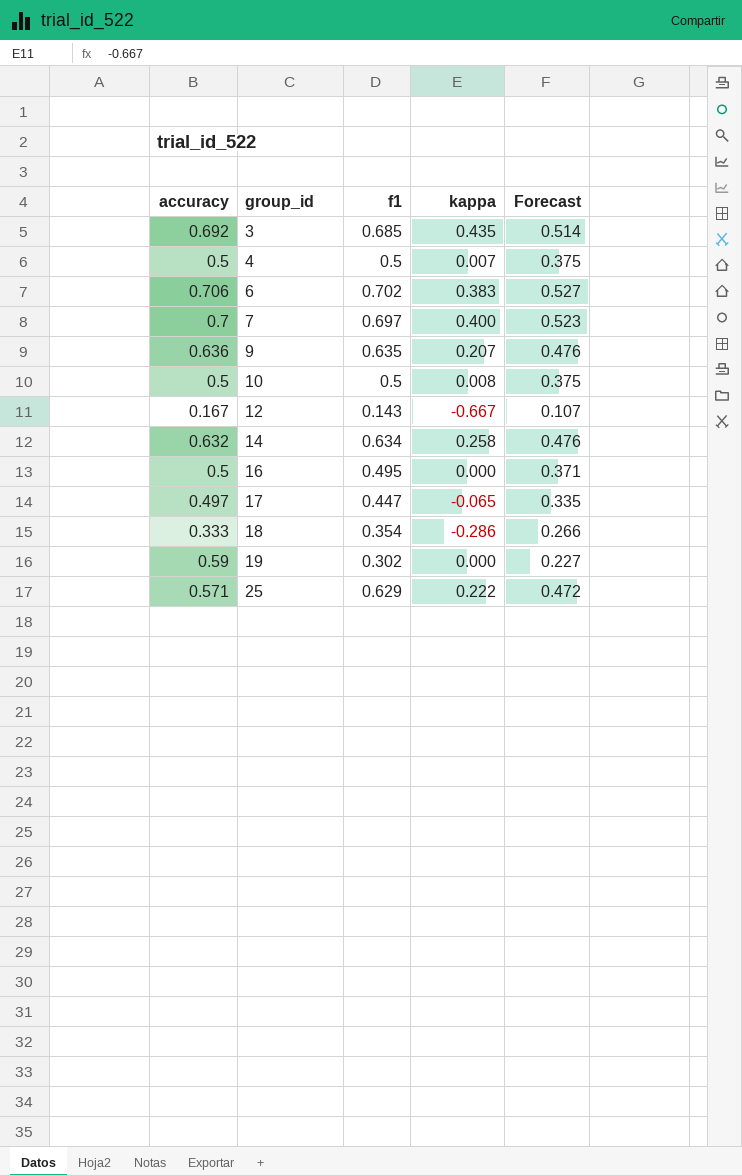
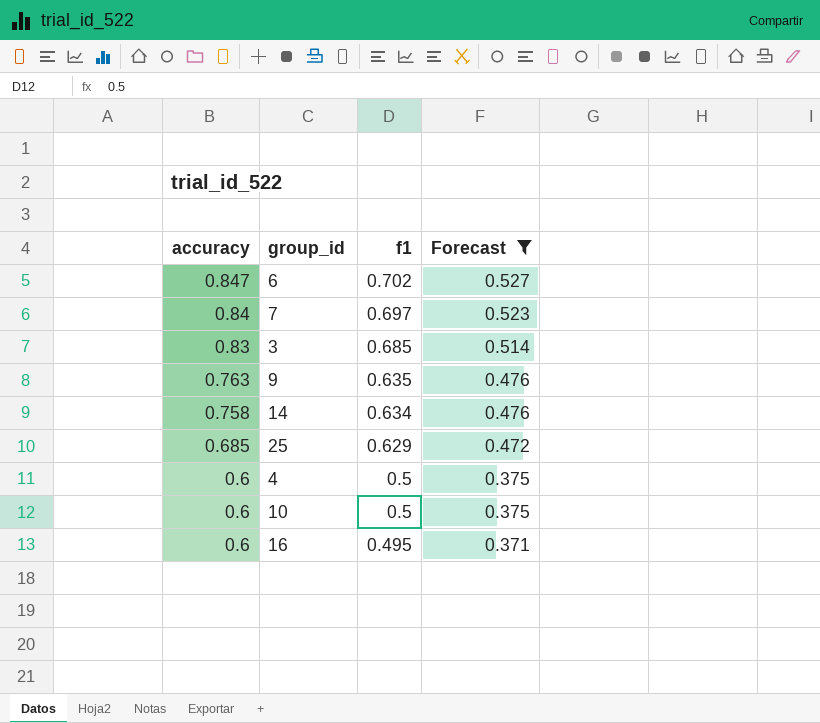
filter: none -> Forecast >= 0.371
row order: group_id ascending -> accuracy descending
column kappa | position: 4 -> none
6 | accuracy: 0.706 -> 0.847
7 | accuracy: 0.7 -> 0.84
3 | accuracy: 0.692 -> 0.83
9 | accuracy: 0.636 -> 0.763
14 | accuracy: 0.632 -> 0.758
25 | accuracy: 0.571 -> 0.685
4 | accuracy: 0.5 -> 0.6
10 | accuracy: 0.5 -> 0.6
16 | accuracy: 0.5 -> 0.6

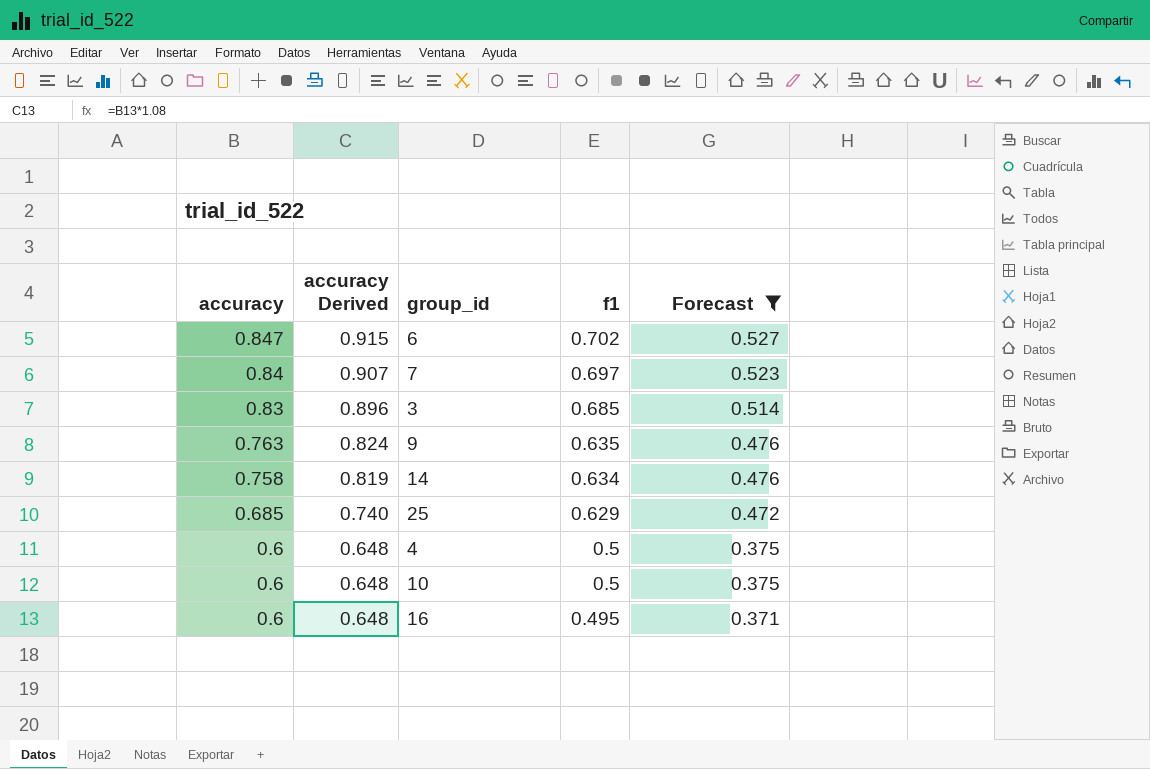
column accuracy Derived | formula: none -> [accuracy] * 1.08

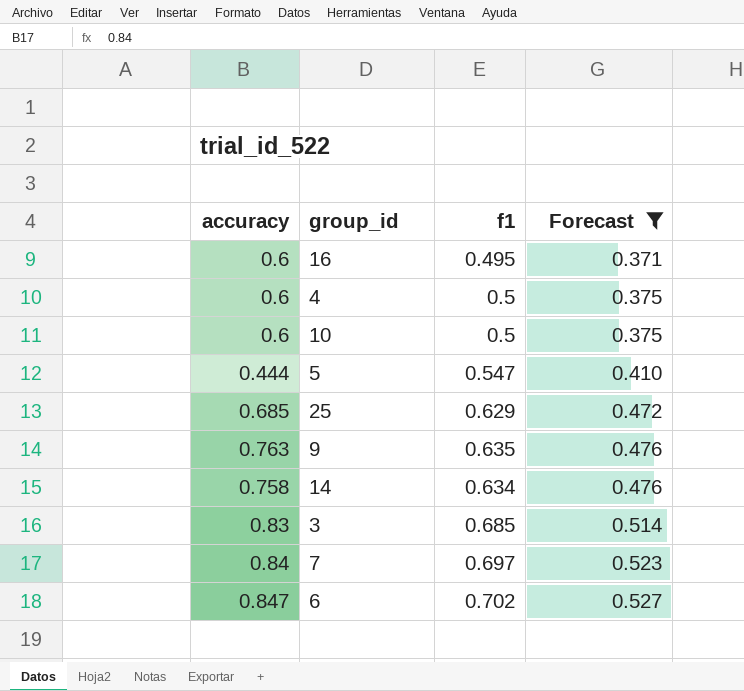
row order: accuracy descending -> Forecast ascending
column accuracy Derived | formula: [accuracy] * 1.08 -> none
row 5: none -> 0.444 | 0.547 | 0.410

